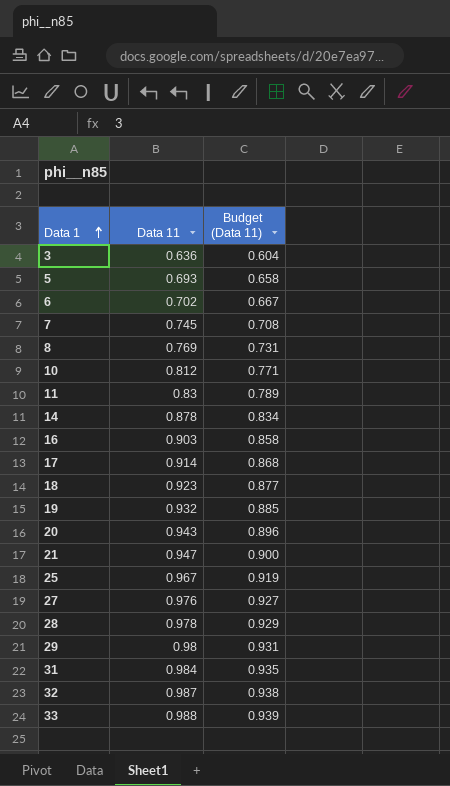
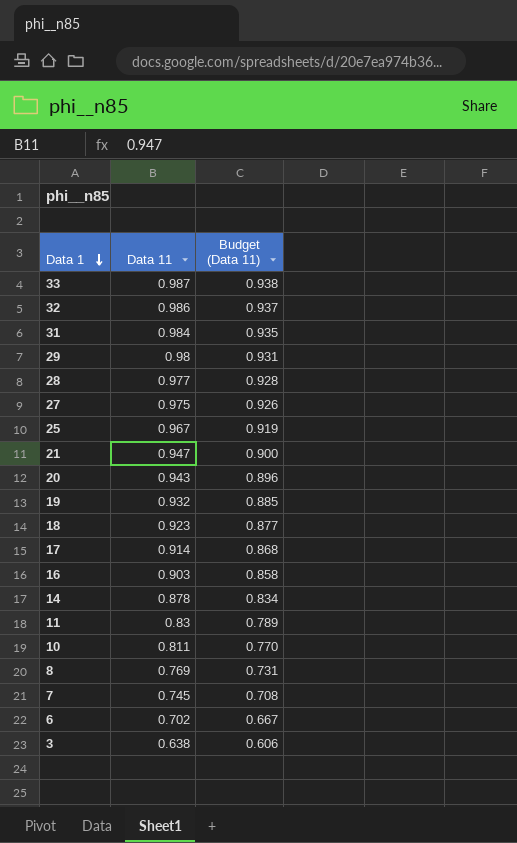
row order: Data 1 ascending -> Data 1 descending
row 5: 0.693 | 0.658 -> none
33 | Data 11: 0.988 -> 0.987
33 | Budget (Data 11): 0.939 -> 0.938
32 | Data 11: 0.987 -> 0.986
32 | Budget (Data 11): 0.938 -> 0.937
28 | Data 11: 0.978 -> 0.977
28 | Budget (Data 11): 0.929 -> 0.928
27 | Data 11: 0.976 -> 0.975
27 | Budget (Data 11): 0.927 -> 0.926
10 | Data 11: 0.812 -> 0.811
10 | Budget (Data 11): 0.771 -> 0.770
3 | Data 11: 0.636 -> 0.638
3 | Budget (Data 11): 0.604 -> 0.606

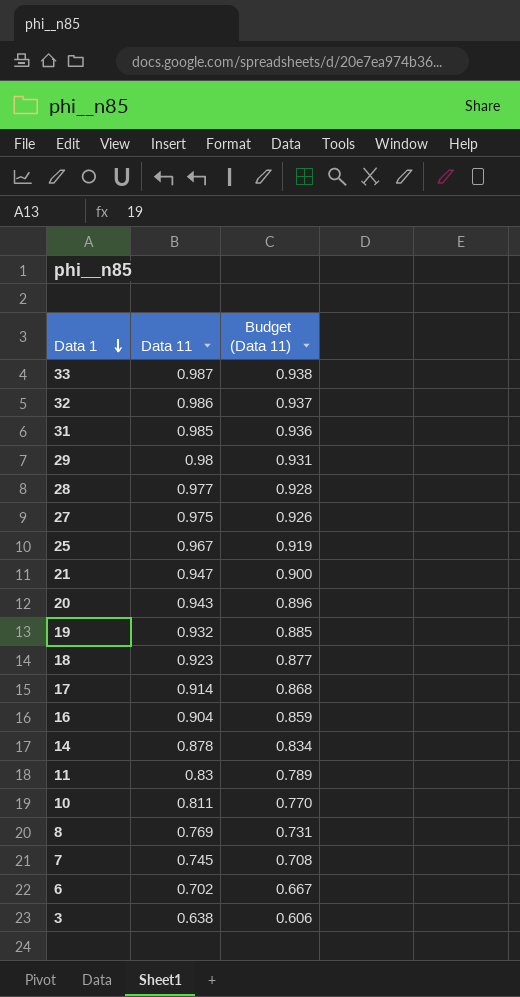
31 | Data 11: 0.984 -> 0.985
31 | Budget (Data 11): 0.935 -> 0.936
16 | Data 11: 0.903 -> 0.904
16 | Budget (Data 11): 0.858 -> 0.859

